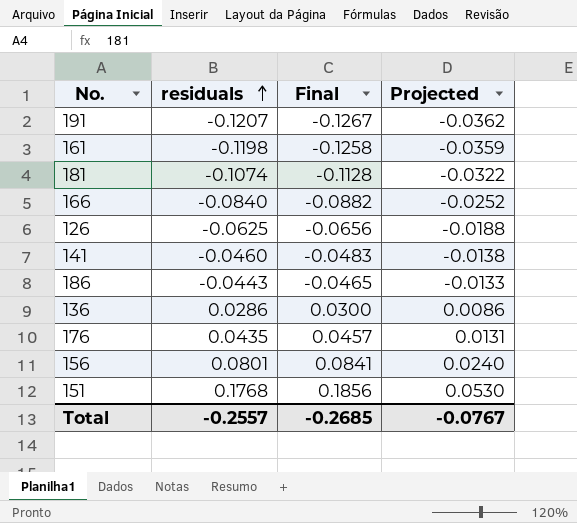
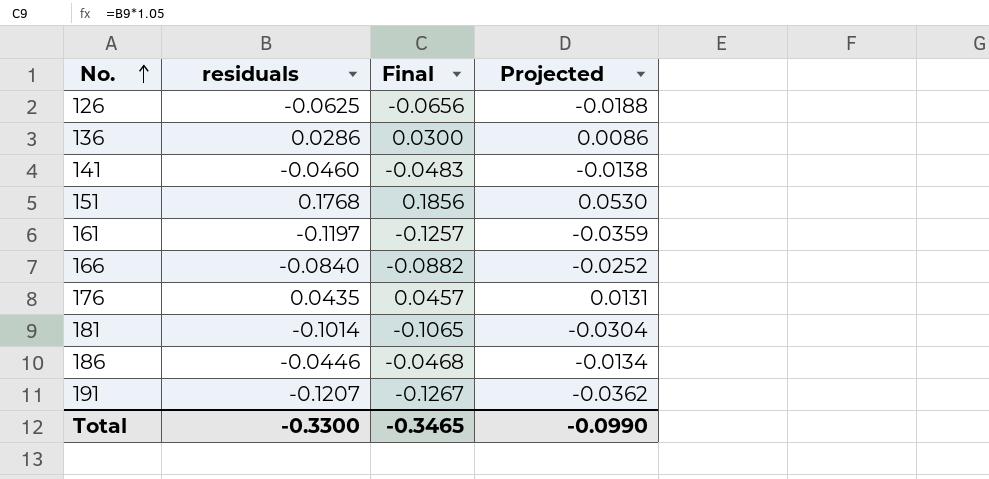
row order: residuals ascending -> No. ascending
row 156: 0.0801 | 0.0841 | 0.0240 -> none
161 | residuals: -0.1198 -> -0.1197
161 | Final: -0.1258 -> -0.1257
181 | residuals: -0.1074 -> -0.1014
181 | Final: -0.1128 -> -0.1065
181 | Projected: -0.0322 -> -0.0304
186 | residuals: -0.0443 -> -0.0446
186 | Final: -0.0465 -> -0.0468
186 | Projected: -0.0133 -> -0.0134
Total | residuals: -0.2557 -> -0.3300
Total | Final: -0.2685 -> -0.3465
Total | Projected: -0.0767 -> -0.0990

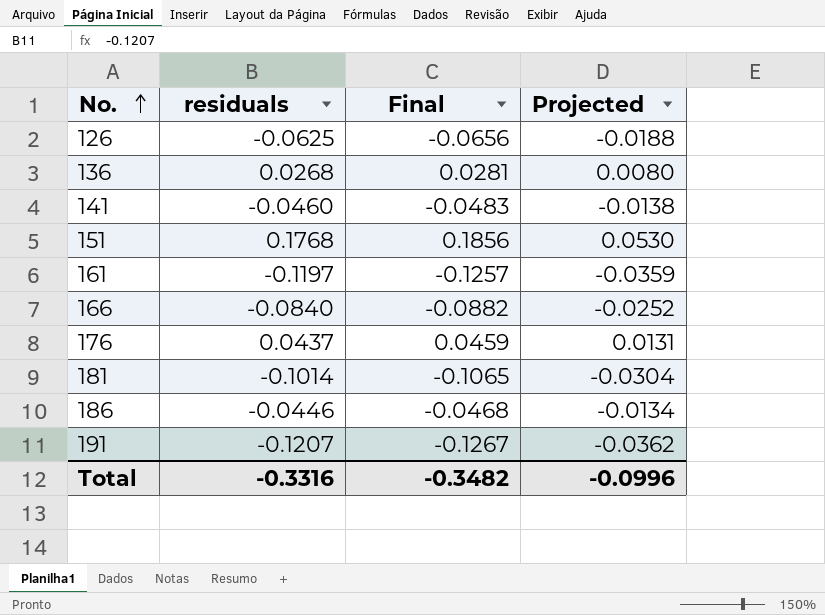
136 | residuals: 0.0286 -> 0.0268
136 | Final: 0.0300 -> 0.0281
136 | Projected: 0.0086 -> 0.0080
176 | residuals: 0.0435 -> 0.0437
176 | Final: 0.0457 -> 0.0459
Total | residuals: -0.3300 -> -0.3316
Total | Final: -0.3465 -> -0.3482
Total | Projected: -0.0990 -> -0.0996

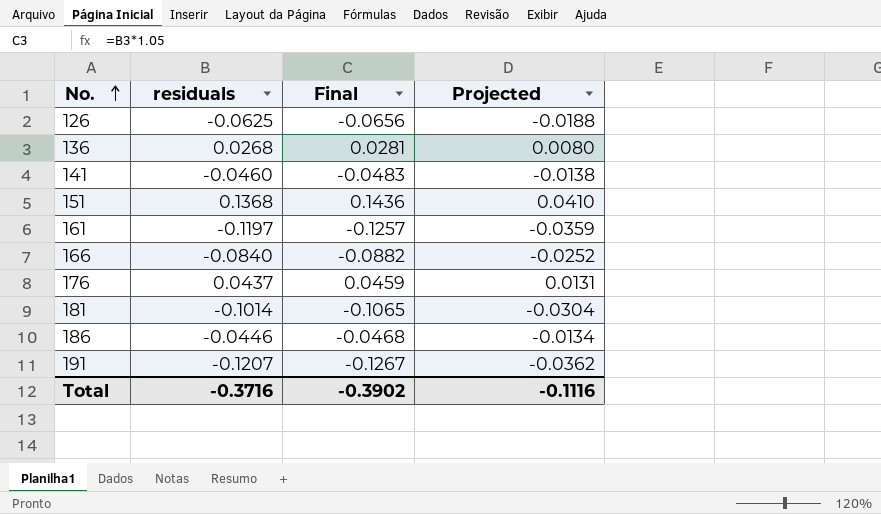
151 | residuals: 0.1768 -> 0.1368
151 | Final: 0.1856 -> 0.1436
151 | Projected: 0.0530 -> 0.0410
Total | residuals: -0.3316 -> -0.3716
Total | Final: -0.3482 -> -0.3902
Total | Projected: -0.0996 -> -0.1116

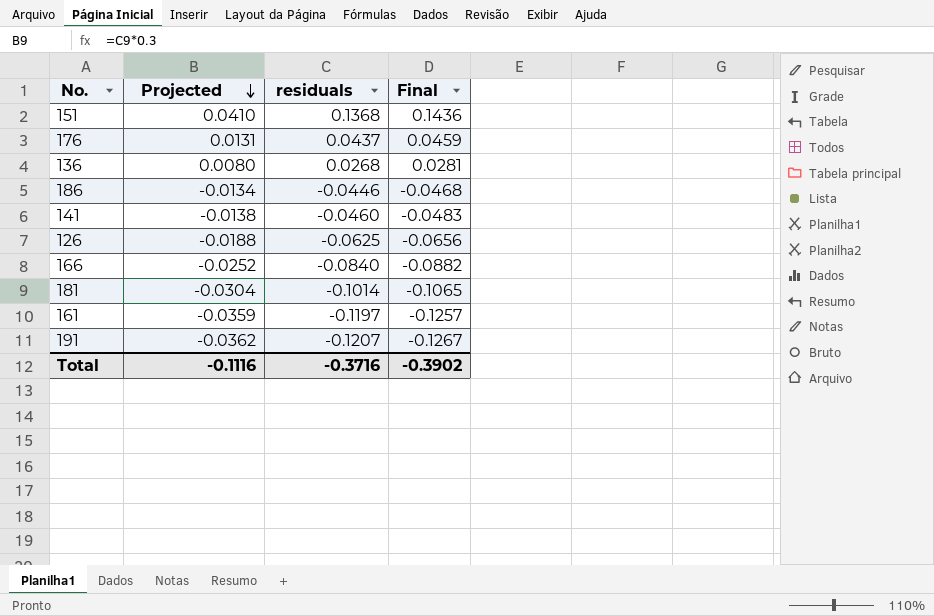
row order: No. ascending -> Projected descending
column Projected | position: 4 -> 2

